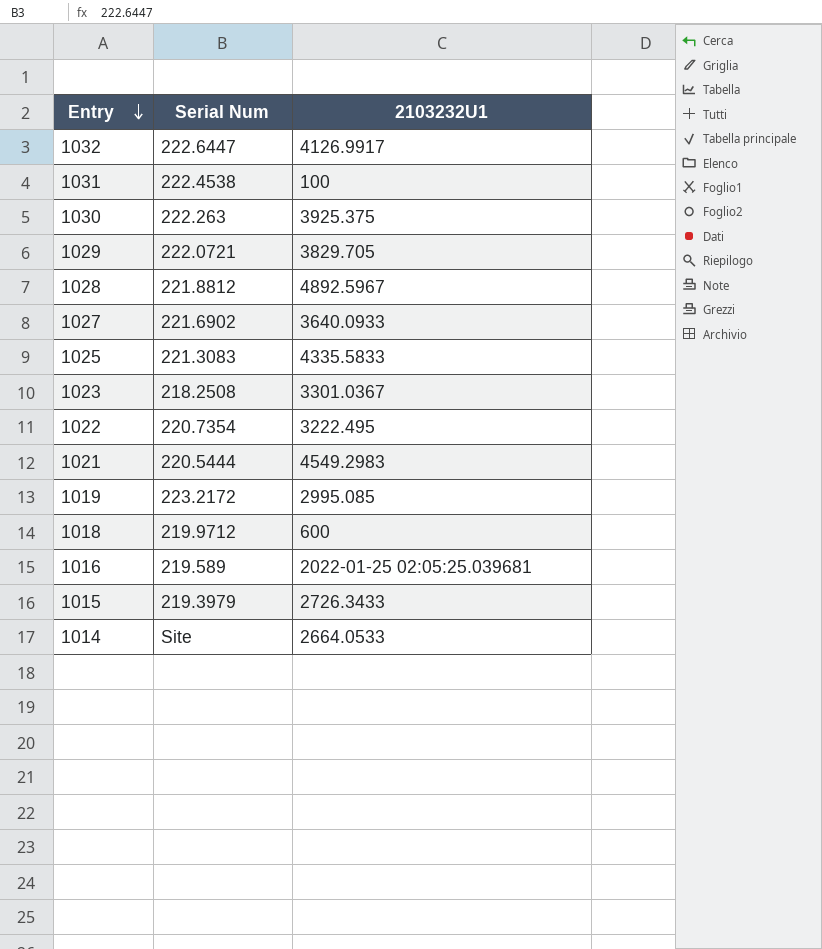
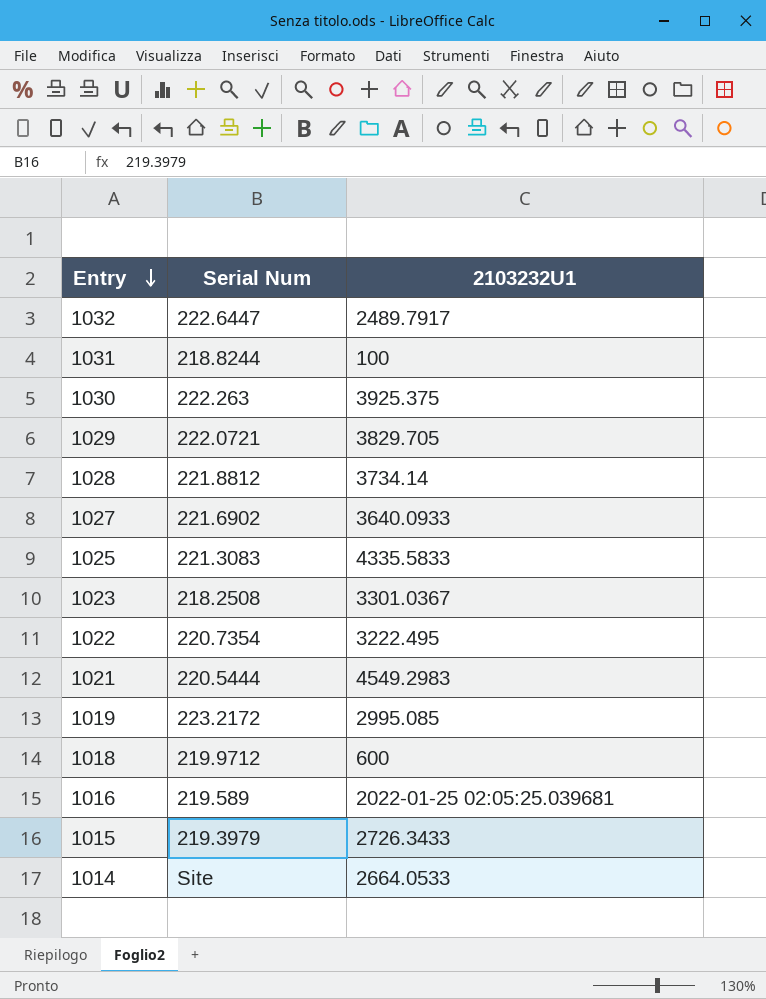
1032 | 2103232U1: 4126.9917 -> 2489.7917
1031 | Serial Num: 222.4538 -> 218.8244
1028 | 2103232U1: 4892.5967 -> 3734.14

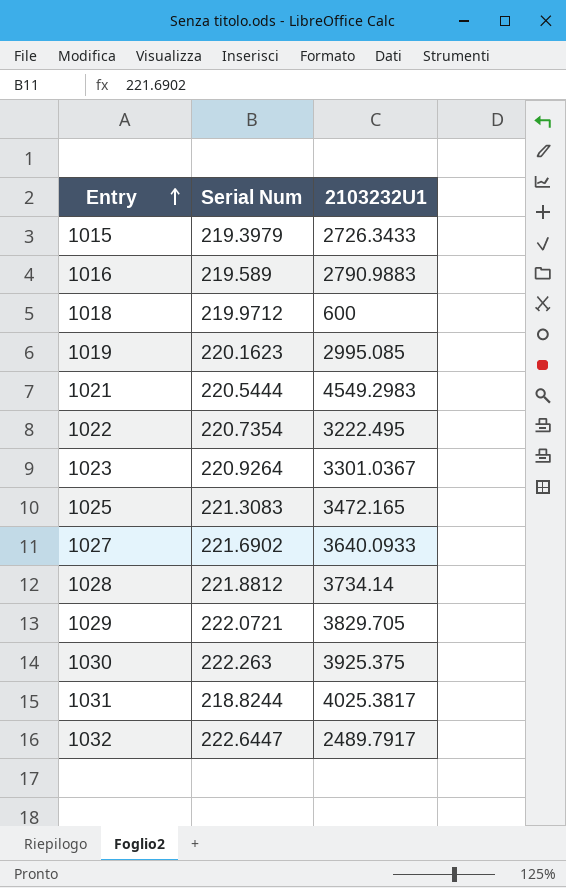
row order: Entry descending -> Entry ascending
row 1014: Site | 2664.0533 -> none
1016 | 2103232U1: 2022-01-25 02:05:25.039681 -> 2790.9883
1019 | Serial Num: 223.2172 -> 220.1623
1023 | Serial Num: 218.2508 -> 220.9264
1025 | 2103232U1: 4335.5833 -> 3472.165
1031 | 2103232U1: 100 -> 4025.3817

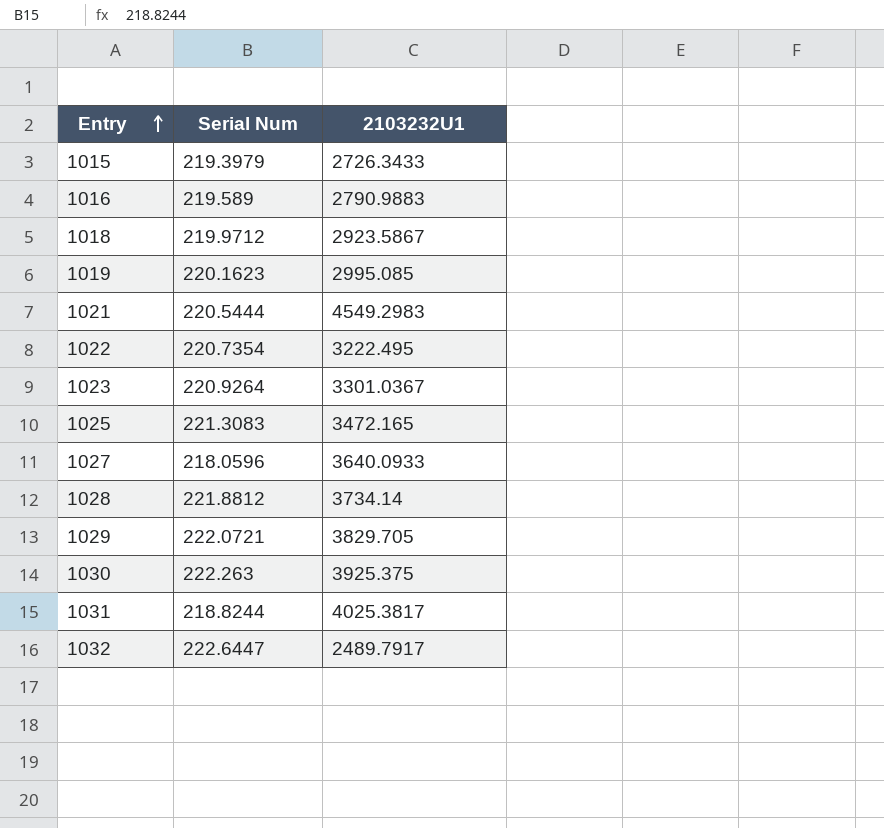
1018 | 2103232U1: 600 -> 2923.5867
1027 | Serial Num: 221.6902 -> 218.0596

